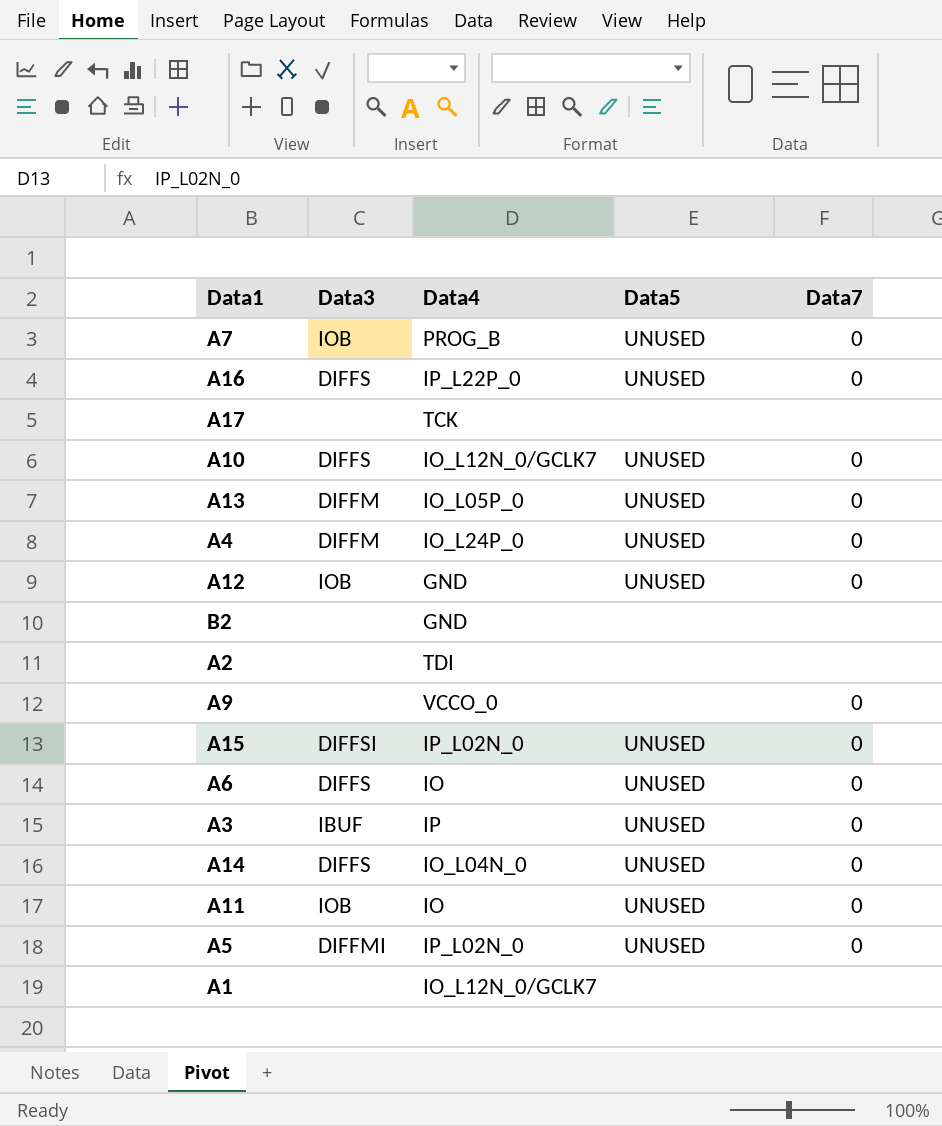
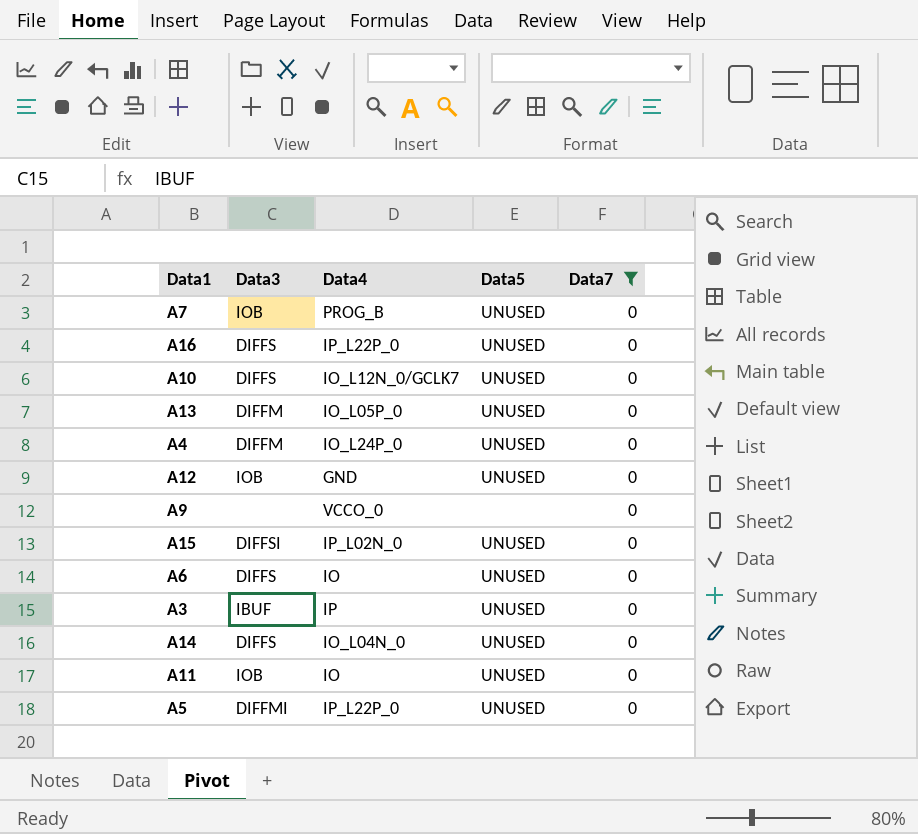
filter: none -> Data7 = 0
A5 | Data4: IP_L02N_0 -> IP_L22P_0

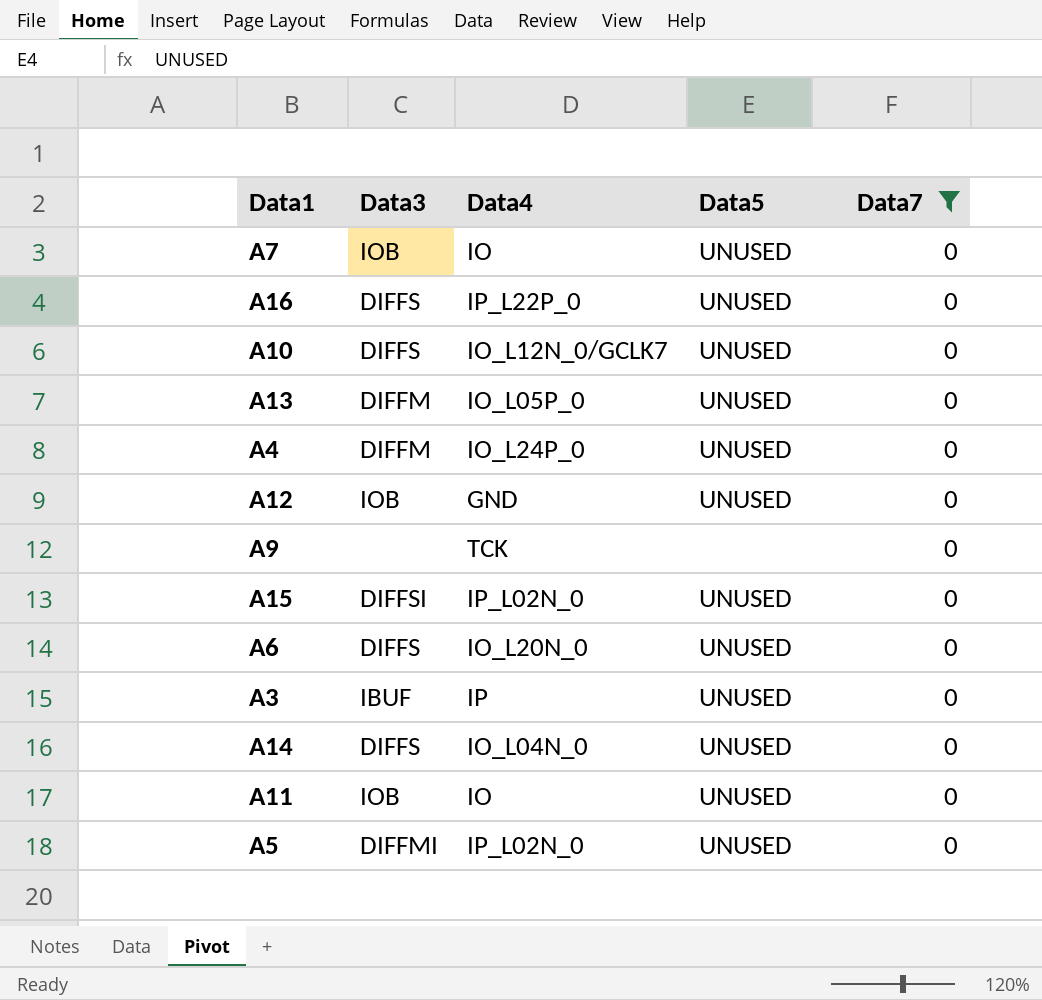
A7 | Data4: PROG_B -> IO
A9 | Data4: VCCO_0 -> TCK
A6 | Data4: IO -> IO_L20N_0
A5 | Data4: IP_L22P_0 -> IP_L02N_0

